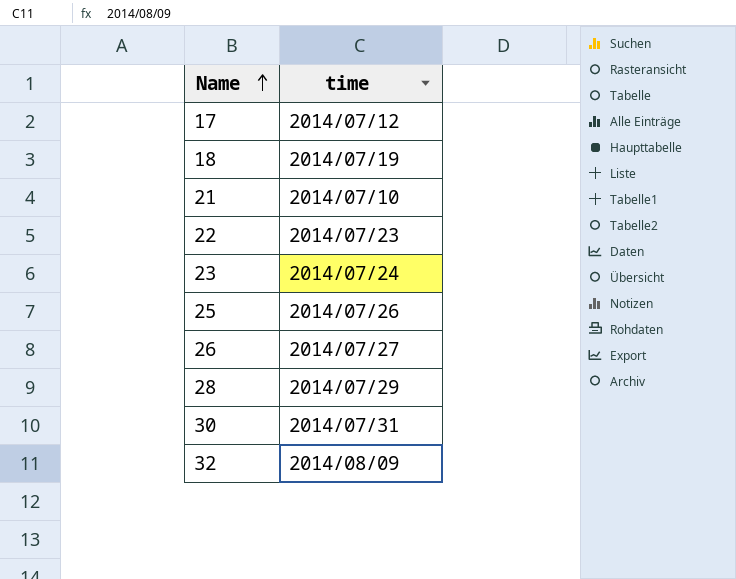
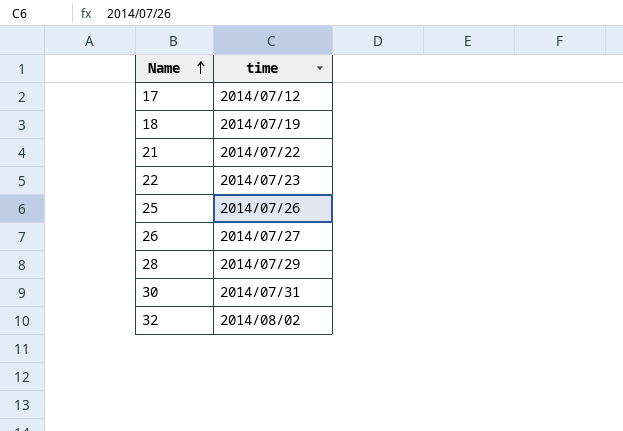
row 23: 2014/07/24 -> none
21 | time: 2014/07/10 -> 2014/07/22
32 | time: 2014/08/09 -> 2014/08/02

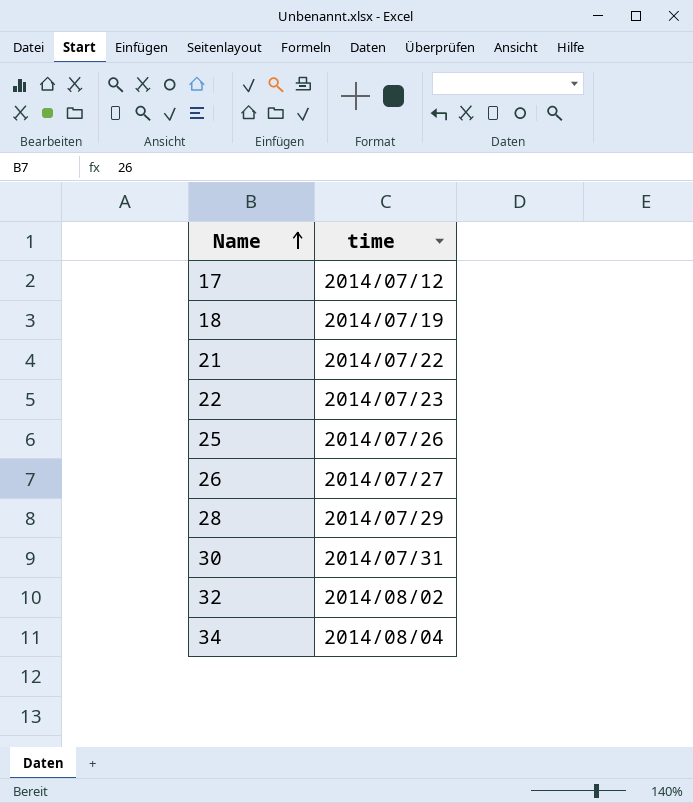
row 34: none -> 2014/08/04

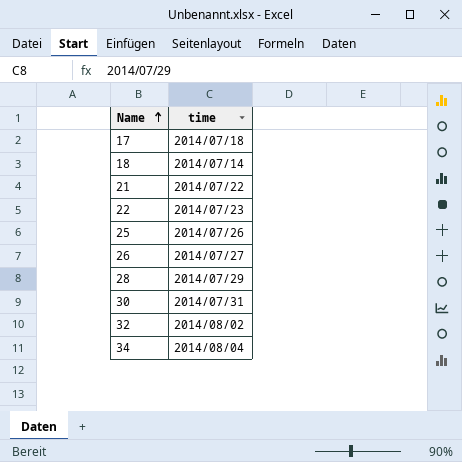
17 | time: 2014/07/12 -> 2014/07/18
18 | time: 2014/07/19 -> 2014/07/14

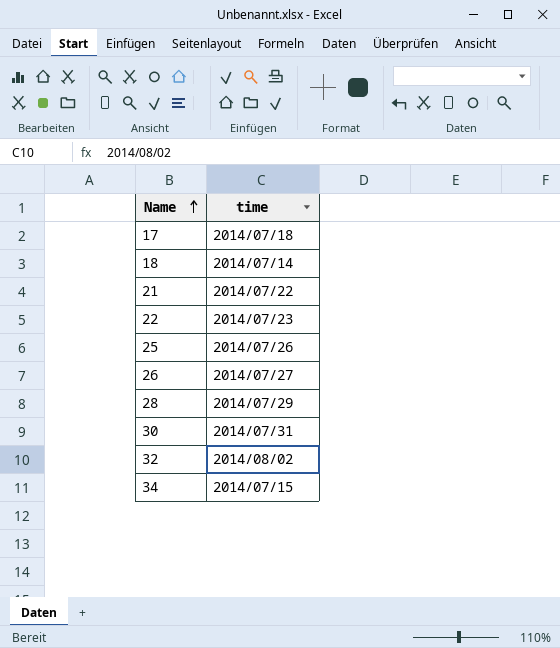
34 | time: 2014/08/04 -> 2014/07/15

